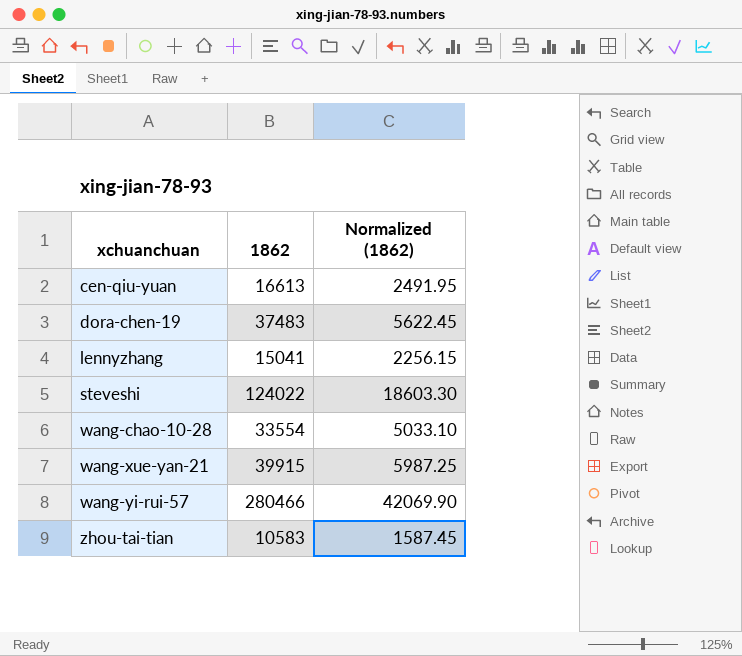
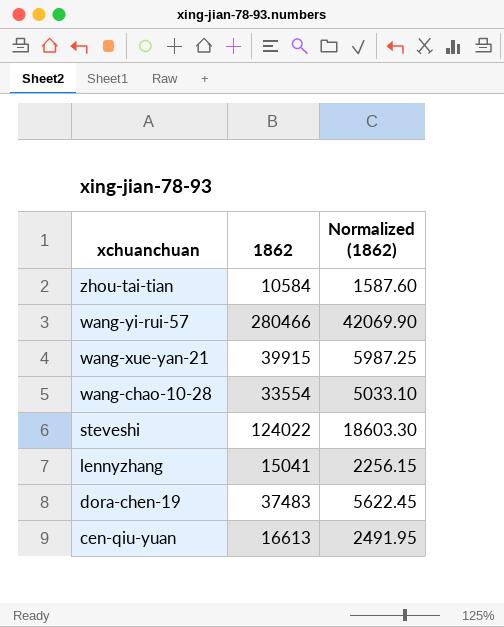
row order: xchuanchuan ascending -> xchuanchuan descending
zhou-tai-tian | 1862: 10583 -> 10584
zhou-tai-tian | Normalized (1862): 1587.45 -> 1587.60

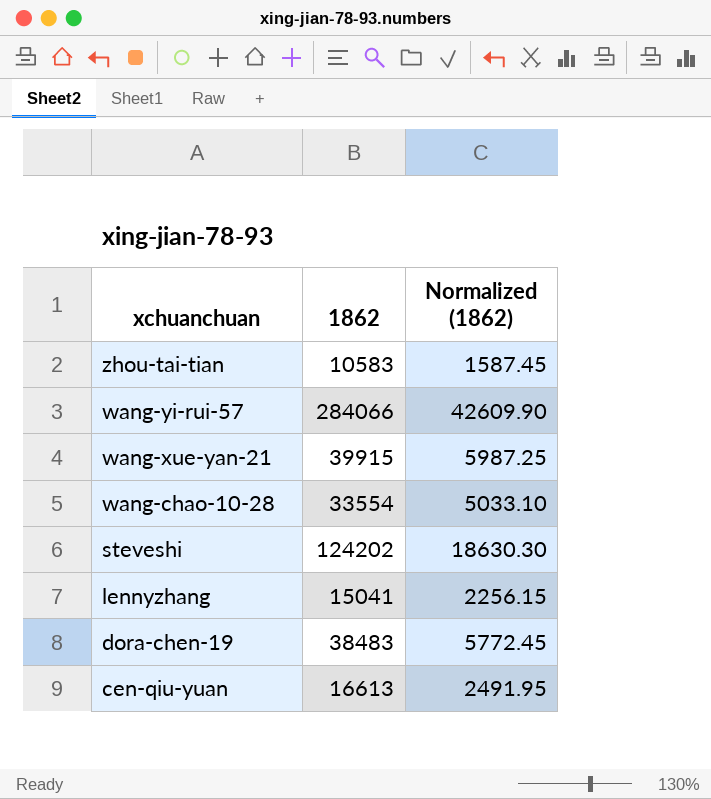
zhou-tai-tian | 1862: 10584 -> 10583
zhou-tai-tian | Normalized (1862): 1587.60 -> 1587.45
wang-yi-rui-57 | 1862: 280466 -> 284066
wang-yi-rui-57 | Normalized (1862): 42069.90 -> 42609.90
steveshi | 1862: 124022 -> 124202
steveshi | Normalized (1862): 18603.30 -> 18630.30
dora-chen-19 | 1862: 37483 -> 38483
dora-chen-19 | Normalized (1862): 5622.45 -> 5772.45

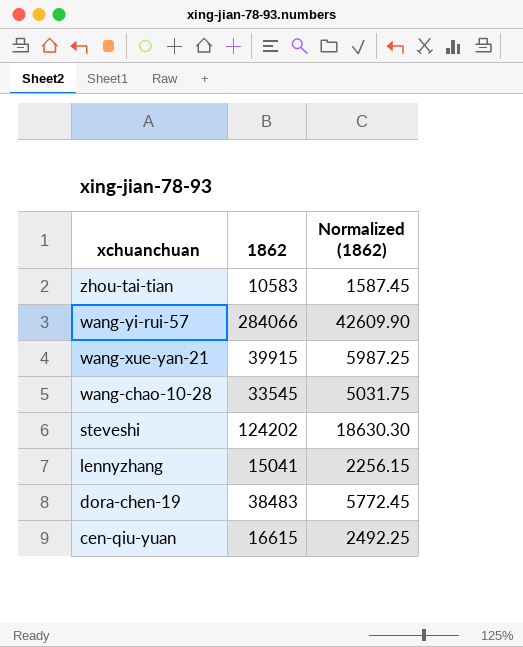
wang-chao-10-28 | 1862: 33554 -> 33545
wang-chao-10-28 | Normalized (1862): 5033.10 -> 5031.75
cen-qiu-yuan | 1862: 16613 -> 16615
cen-qiu-yuan | Normalized (1862): 2491.95 -> 2492.25

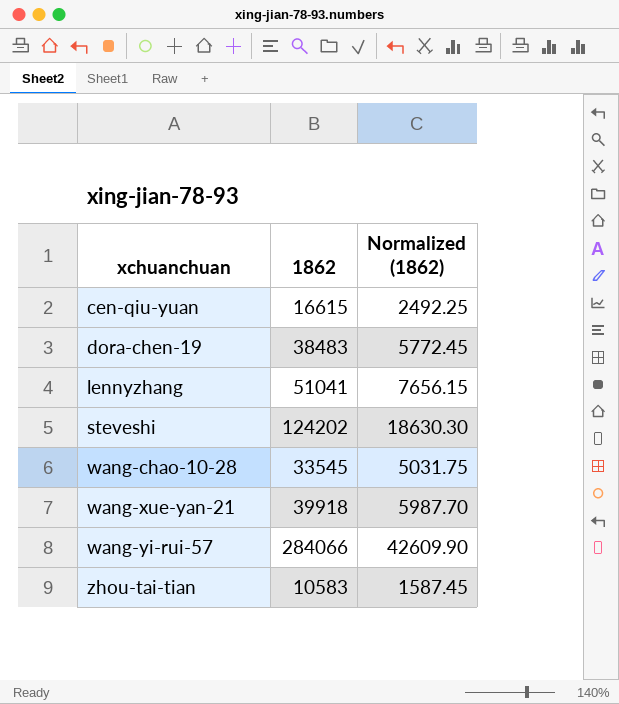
row order: xchuanchuan descending -> xchuanchuan ascending
lennyzhang | 1862: 15041 -> 51041
lennyzhang | Normalized (1862): 2256.15 -> 7656.15
wang-xue-yan-21 | 1862: 39915 -> 39918
wang-xue-yan-21 | Normalized (1862): 5987.25 -> 5987.70

